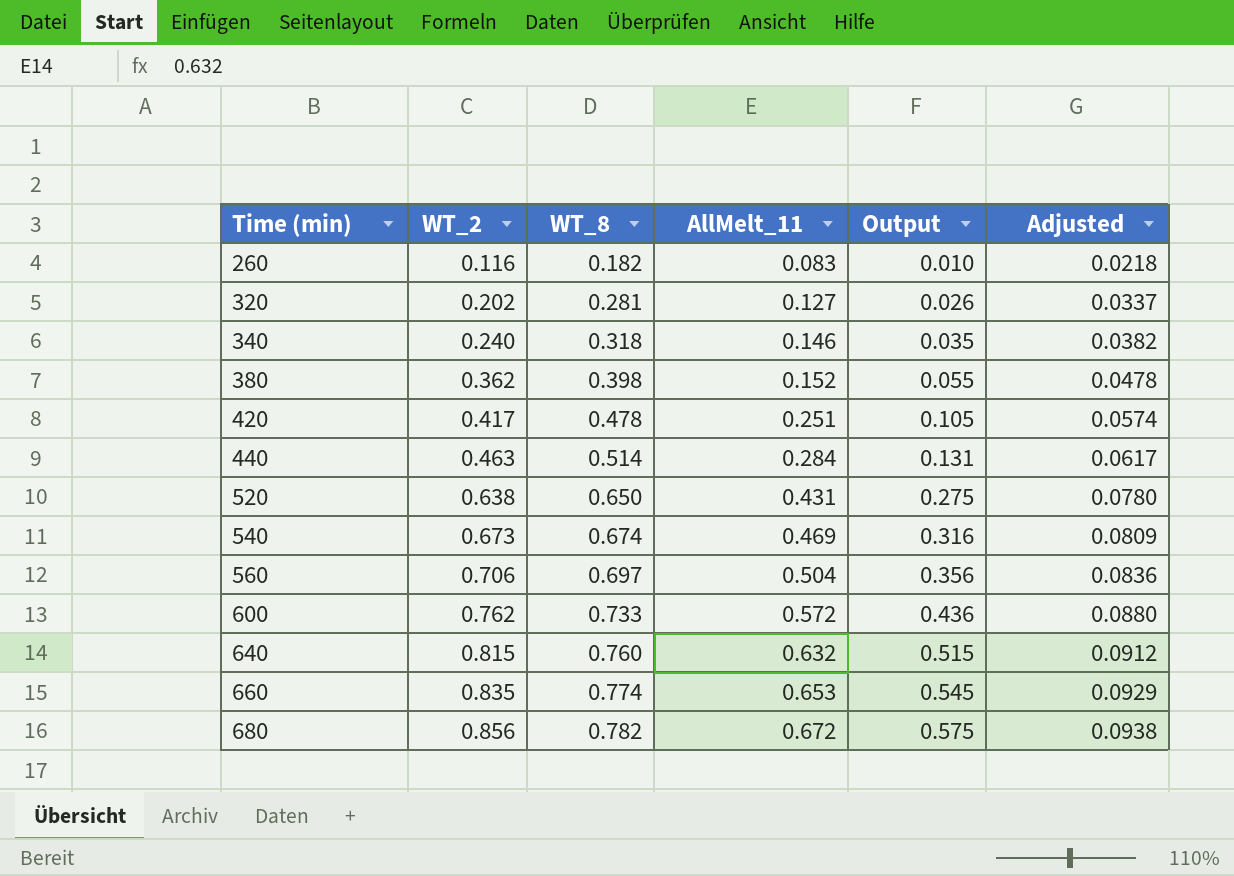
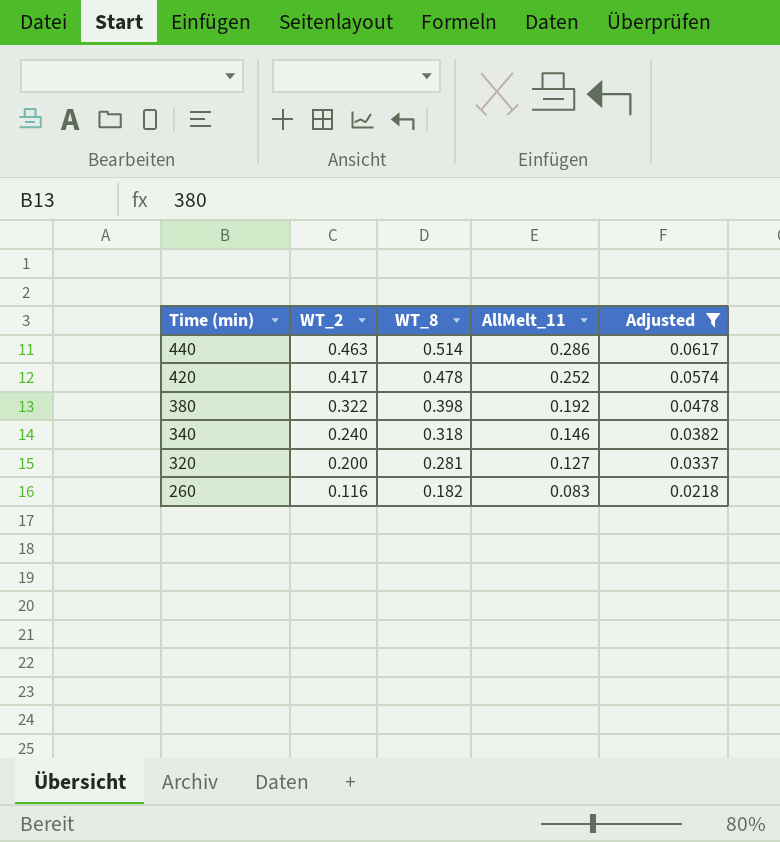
filter: none -> Adjusted <= 0.0617
row order: Time (min) ascending -> Time (min) descending
column Output | formula: [WT_2] * [AllMelt_11] -> none
440 | AllMelt_11: 0.284 -> 0.286
420 | AllMelt_11: 0.251 -> 0.252
380 | WT_2: 0.362 -> 0.322
380 | AllMelt_11: 0.152 -> 0.192
320 | WT_2: 0.202 -> 0.200

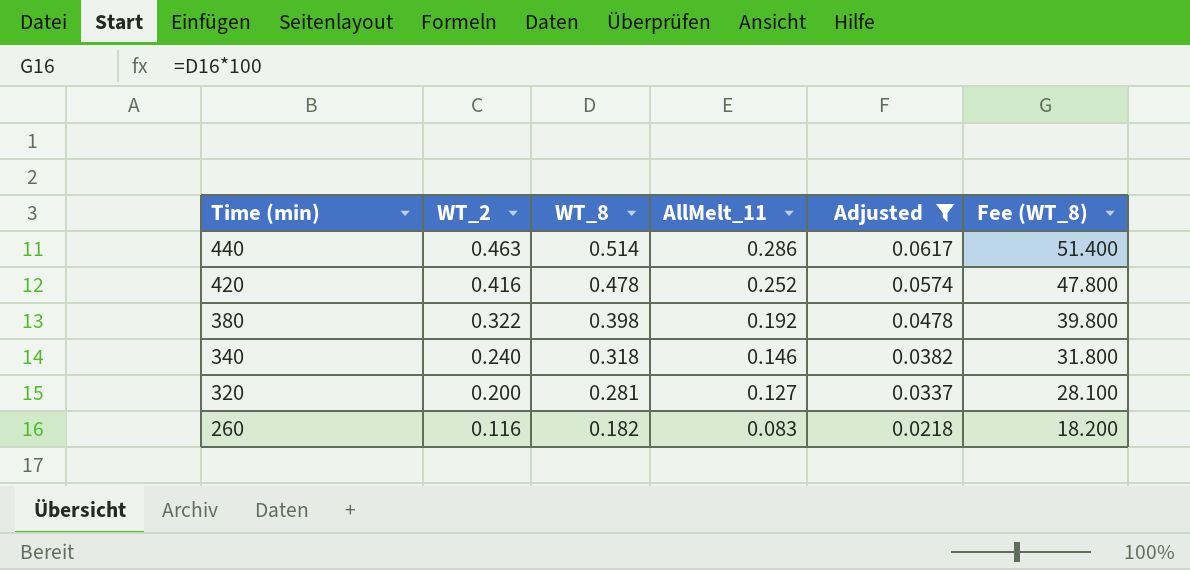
column Fee (WT_8) | formula: none -> [WT_8] * 100
420 | WT_2: 0.417 -> 0.416

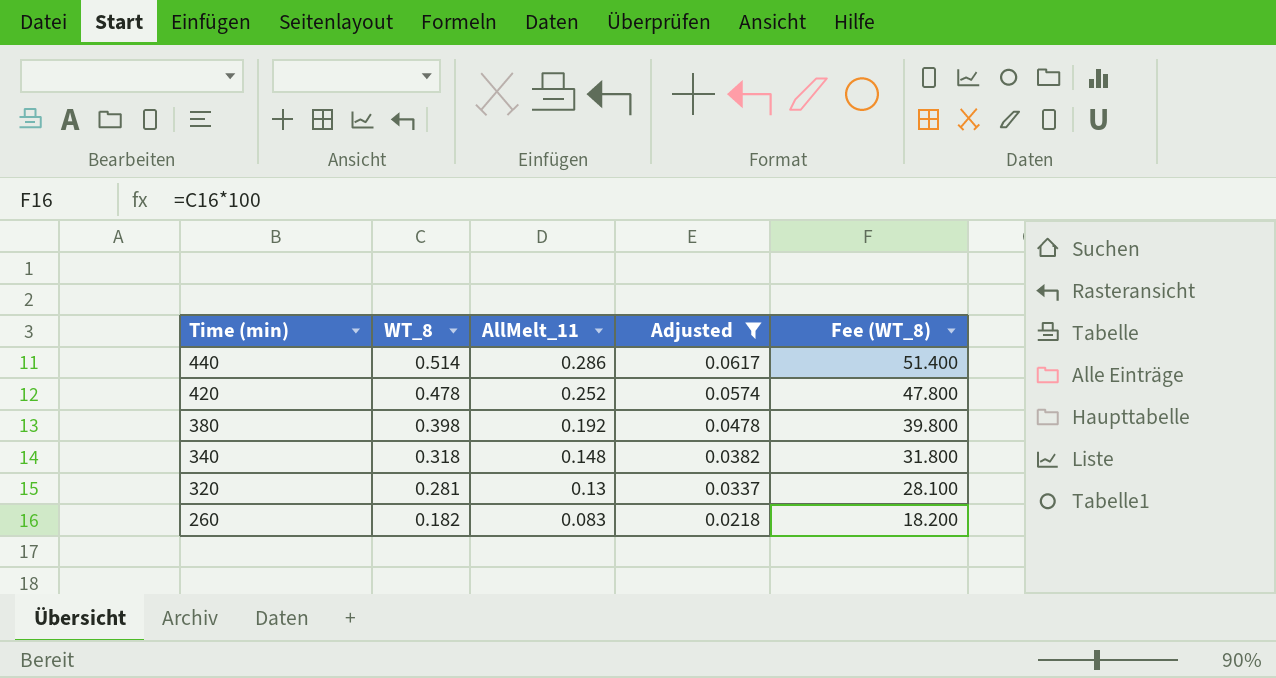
column WT_2 | position: 2 -> none
340 | AllMelt_11: 0.146 -> 0.148
320 | AllMelt_11: 0.127 -> 0.13

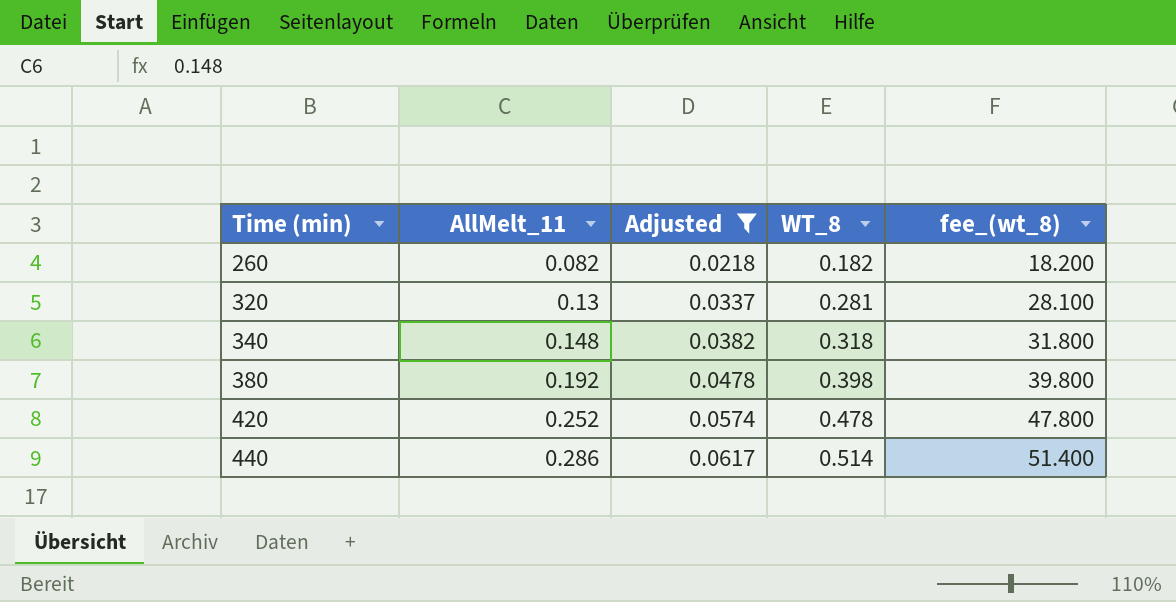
row order: Time (min) descending -> Time (min) ascending
column WT_8 | position: 2 -> 4
column name: Fee (WT_8) -> fee_(wt_8)
260 | AllMelt_11: 0.083 -> 0.082

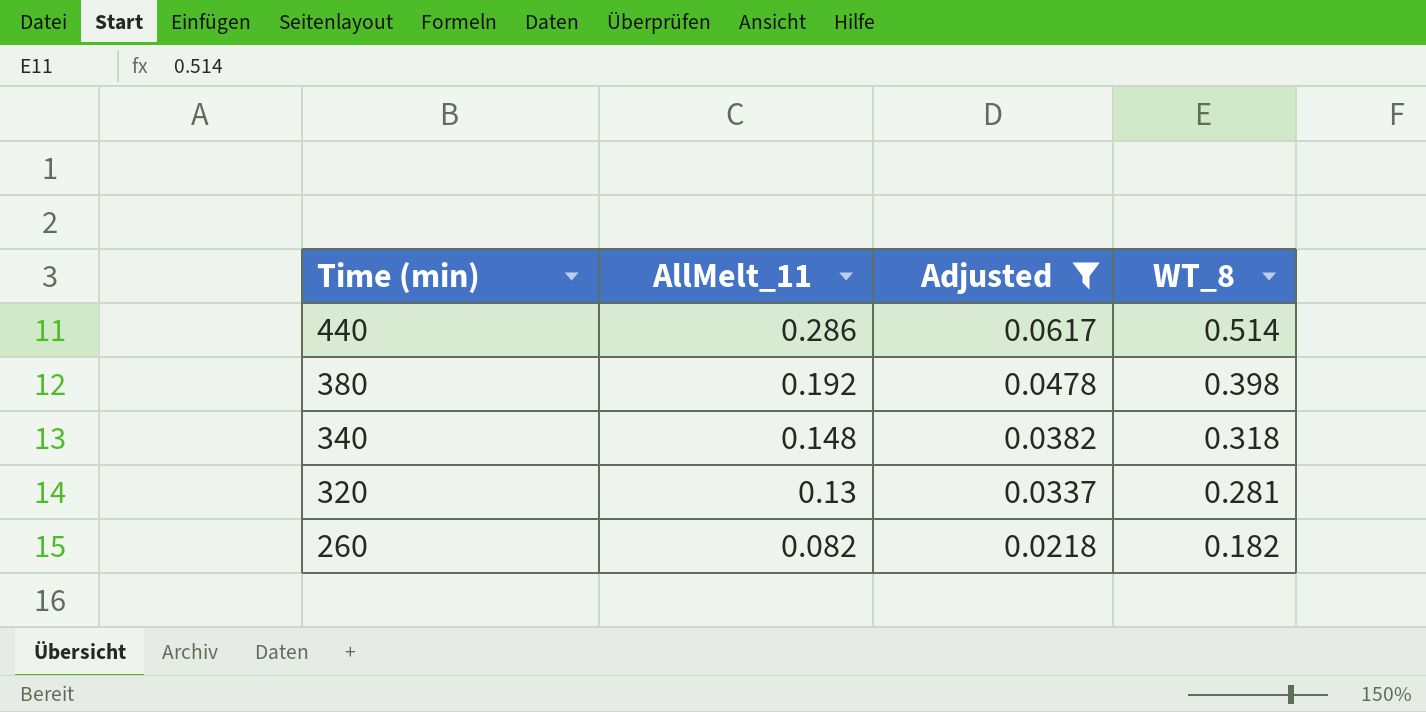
row order: Time (min) ascending -> Time (min) descending
column fee_(wt_8) | formula: [WT_8] * 100 -> none
row 420: 0.252 | 0.0574 | 0.478 | 47.800 -> none

